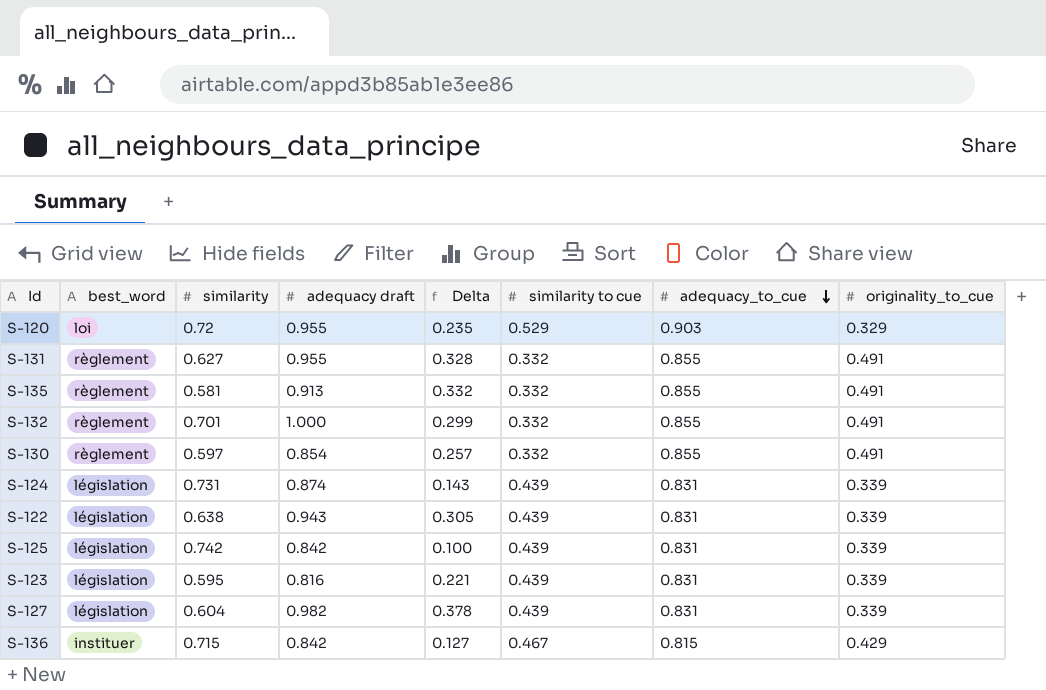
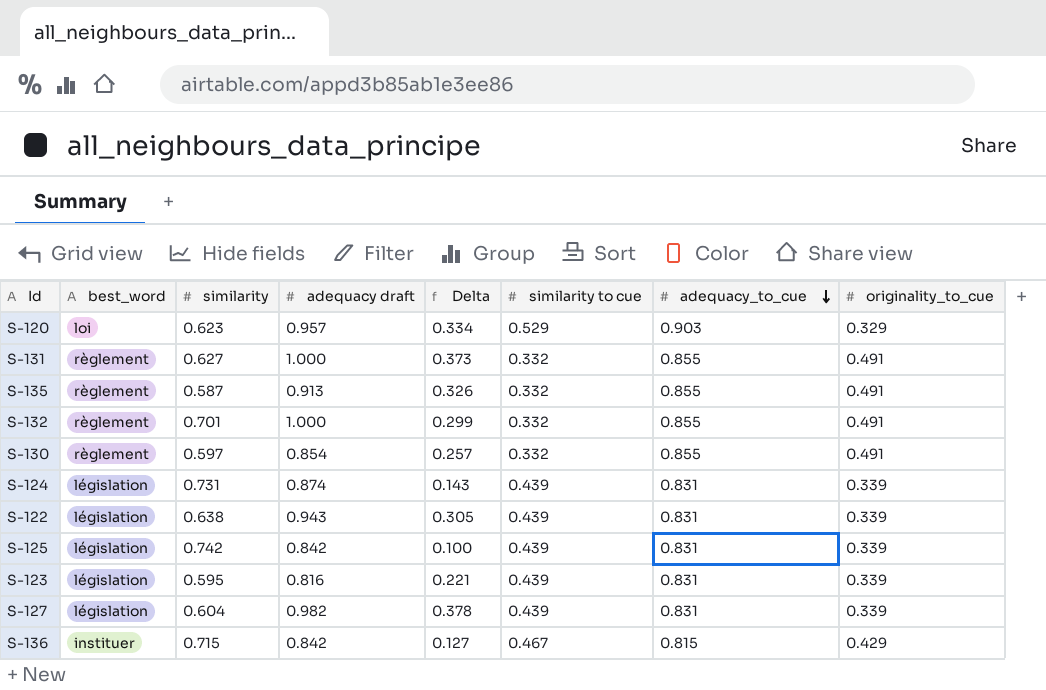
S-120 | similarity: 0.72 -> 0.623
S-120 | adequacy draft: 0.955 -> 0.957
S-120 | Delta: 0.235 -> 0.334
S-131 | adequacy draft: 0.955 -> 1.000
S-131 | Delta: 0.328 -> 0.373
S-135 | similarity: 0.581 -> 0.587
S-135 | Delta: 0.332 -> 0.326

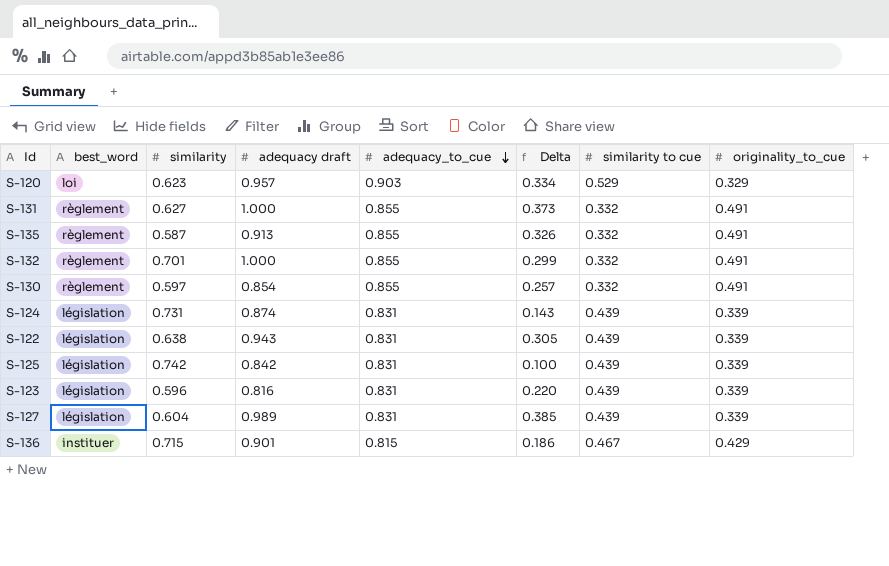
column adequacy_to_cue | position: 7 -> 5
S-123 | similarity: 0.595 -> 0.596
S-123 | Delta: 0.221 -> 0.220
S-127 | adequacy draft: 0.982 -> 0.989
S-127 | Delta: 0.378 -> 0.385
S-136 | adequacy draft: 0.842 -> 0.901
S-136 | Delta: 0.127 -> 0.186

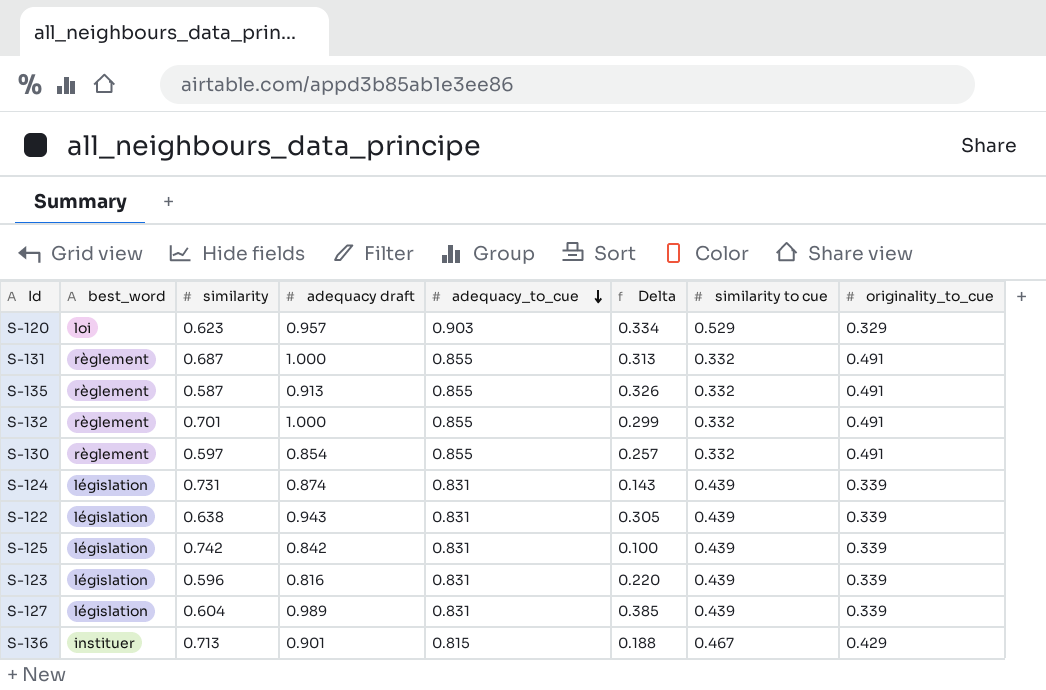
S-131 | similarity: 0.627 -> 0.687
S-131 | Delta: 0.373 -> 0.313
S-136 | similarity: 0.715 -> 0.713
S-136 | Delta: 0.186 -> 0.188

